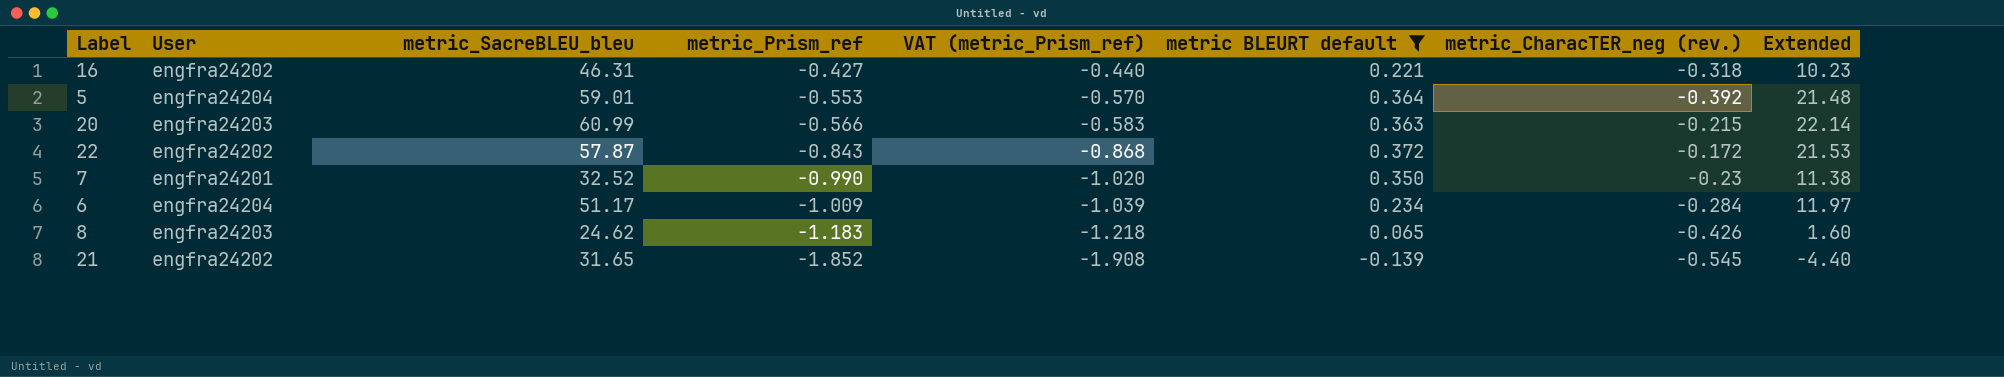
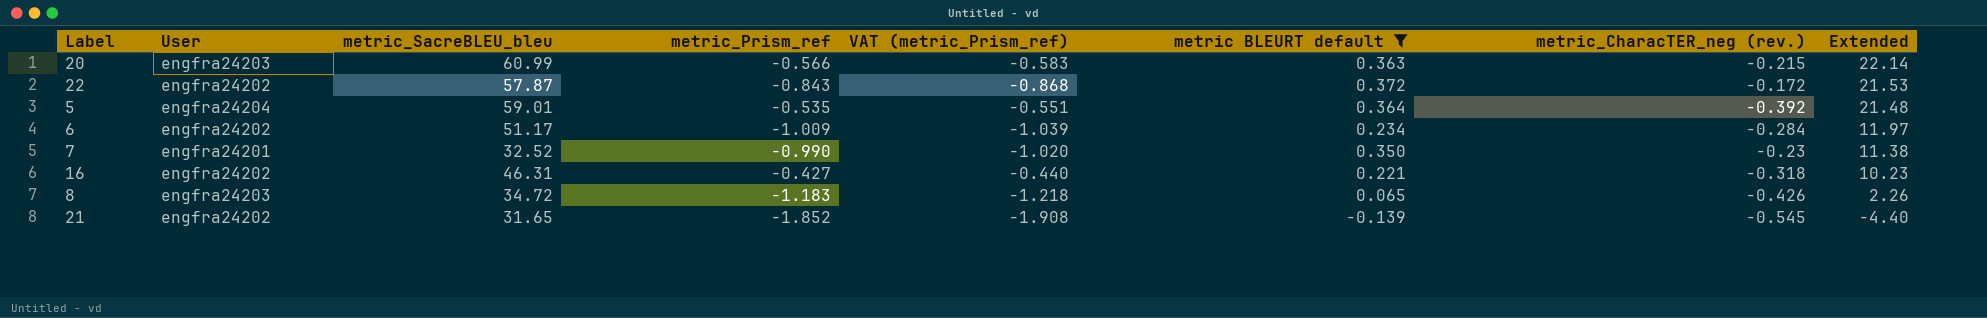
row order: metric_Prism_ref descending -> Extended descending
5 | metric_Prism_ref: -0.553 -> -0.535
5 | VAT (metric_Prism_ref): -0.570 -> -0.551
6 | User: engfra24204 -> engfra24202
8 | metric_SacreBLEU_bleu: 24.62 -> 34.72
8 | Extended: 1.60 -> 2.26

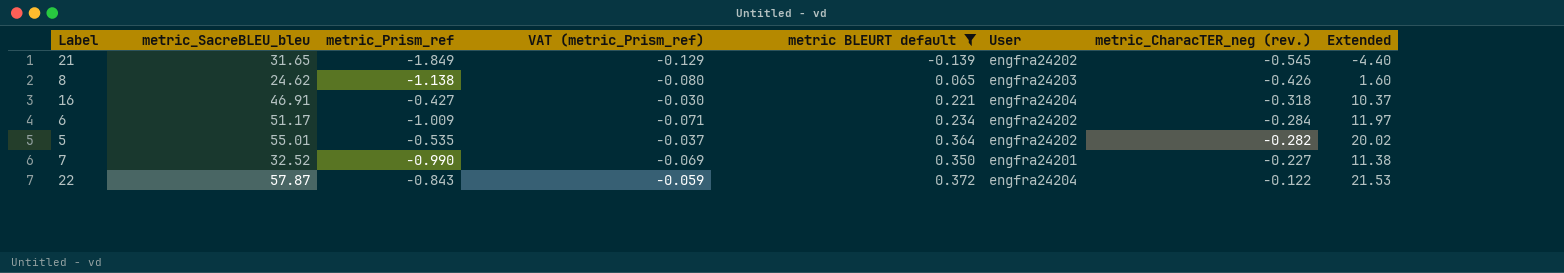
row order: Extended descending -> metric_CharacTER_neg (rev.) ascending
column VAT (metric_Prism_ref) | formula: [metric_Prism_ref] * 1.03 -> [metric_Prism_ref] * 0.07
column User | position: 2 -> 6
row 20: engfra24203 | 60.99 | -0.566 | -0.583 | 0.363 | -0.215 | 22.14 -> none
21 | metric_Prism_ref: -1.852 -> -1.849
8 | metric_SacreBLEU_bleu: 34.72 -> 24.62
8 | metric_Prism_ref: -1.183 -> -1.138
8 | Extended: 2.26 -> 1.60
16 | metric_SacreBLEU_bleu: 46.31 -> 46.91
16 | User: engfra24202 -> engfra24204
16 | Extended: 10.23 -> 10.37
5 | metric_SacreBLEU_bleu: 59.01 -> 55.01
5 | User: engfra24204 -> engfra24202
5 | metric_CharacTER_neg (rev.): -0.392 -> -0.282
5 | Extended: 21.48 -> 20.02
7 | metric_CharacTER_neg (rev.): -0.23 -> -0.227
22 | User: engfra24202 -> engfra24204
22 | metric_CharacTER_neg (rev.): -0.172 -> -0.122

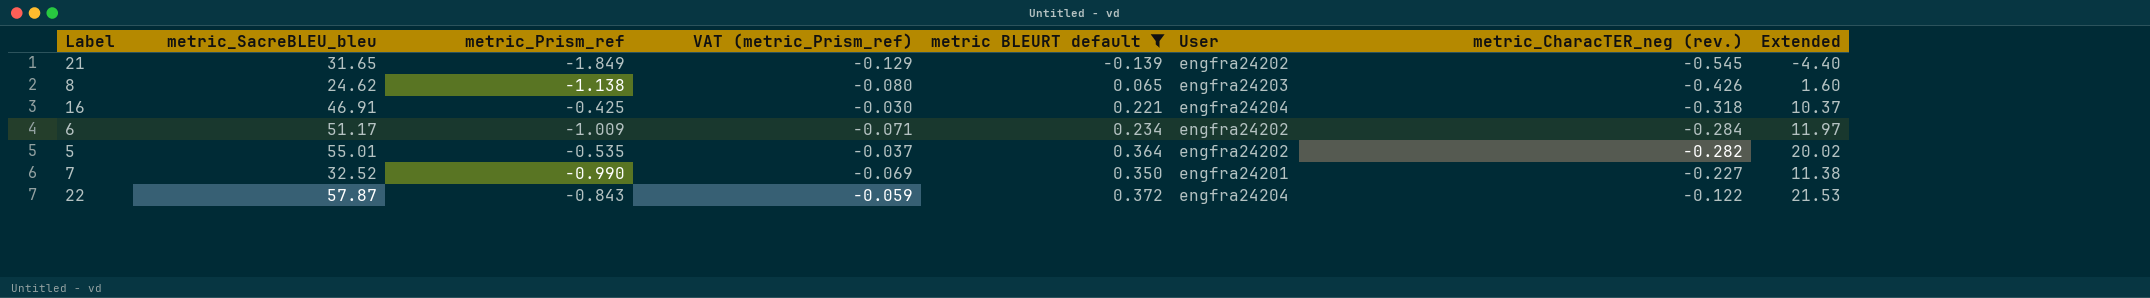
16 | metric_Prism_ref: -0.427 -> -0.425

